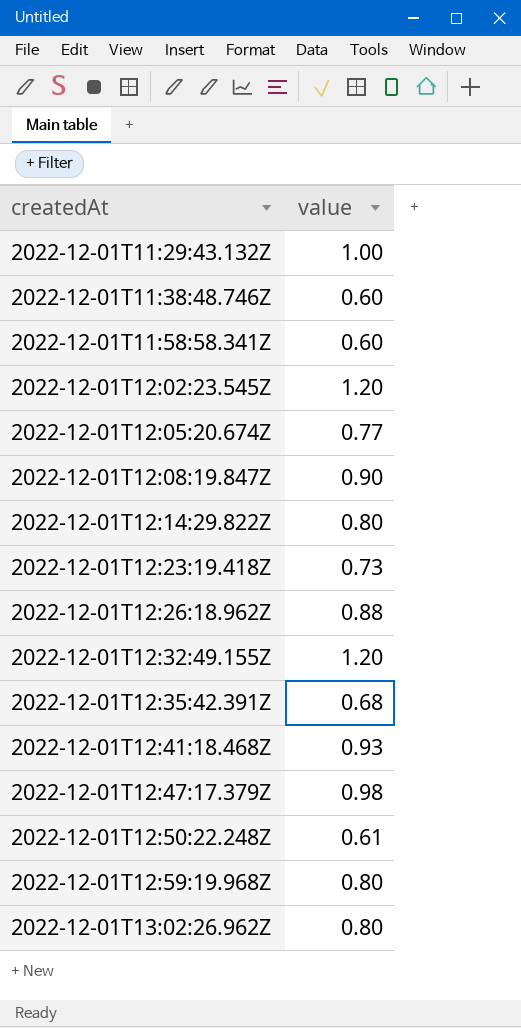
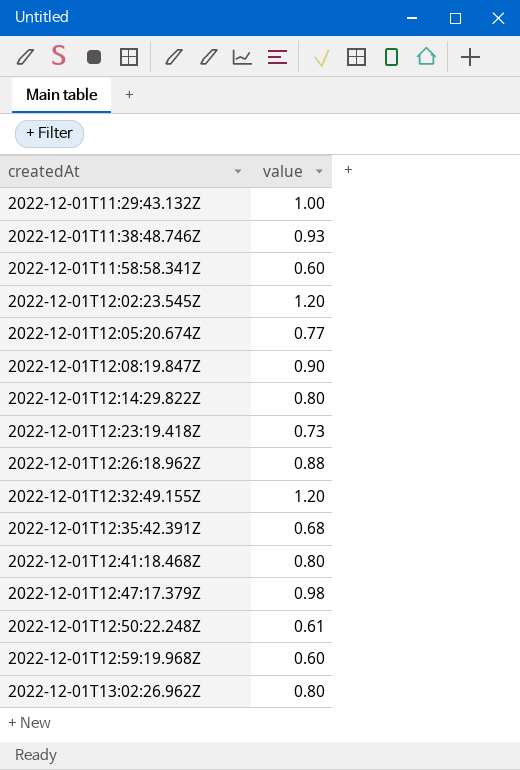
2022-12-01T11:38:48.746Z | value: 0.60 -> 0.93
2022-12-01T12:41:18.468Z | value: 0.93 -> 0.80
2022-12-01T12:59:19.968Z | value: 0.80 -> 0.60

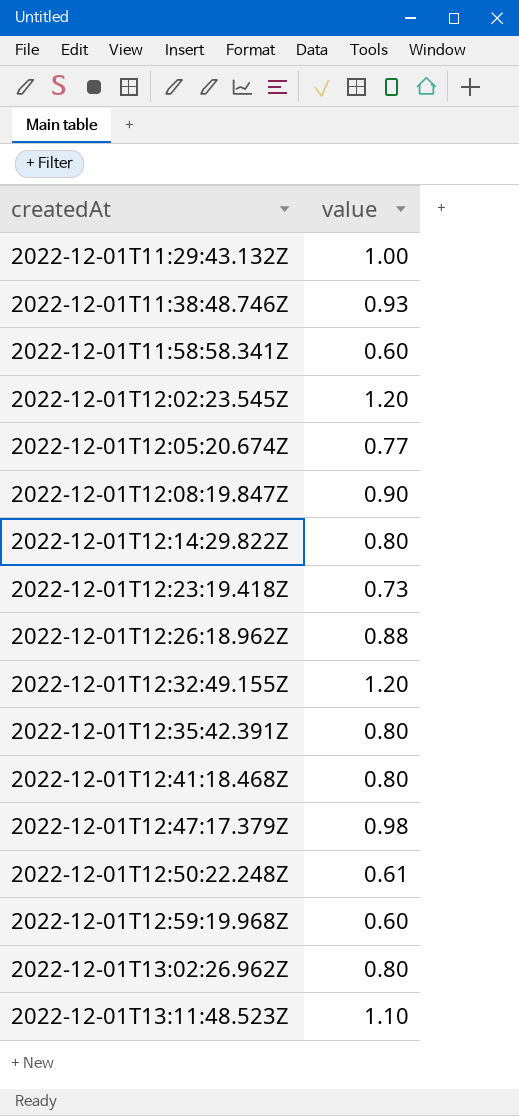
2022-12-01T12:35:42.391Z | value: 0.68 -> 0.80
row 2022-12-01T13:11:48.523Z: none -> 1.10

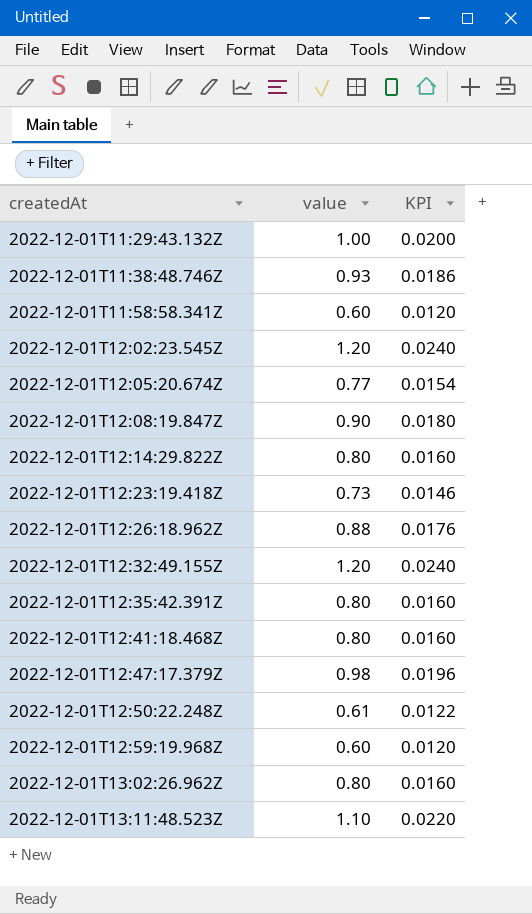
column KPI | formula: none -> [value] * 0.02

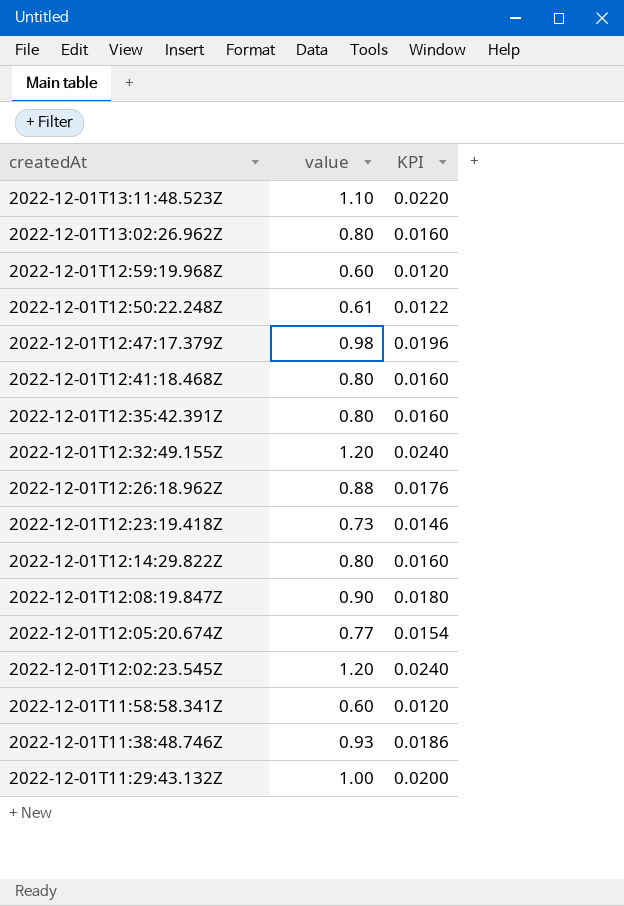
row order: createdAt ascending -> createdAt descending

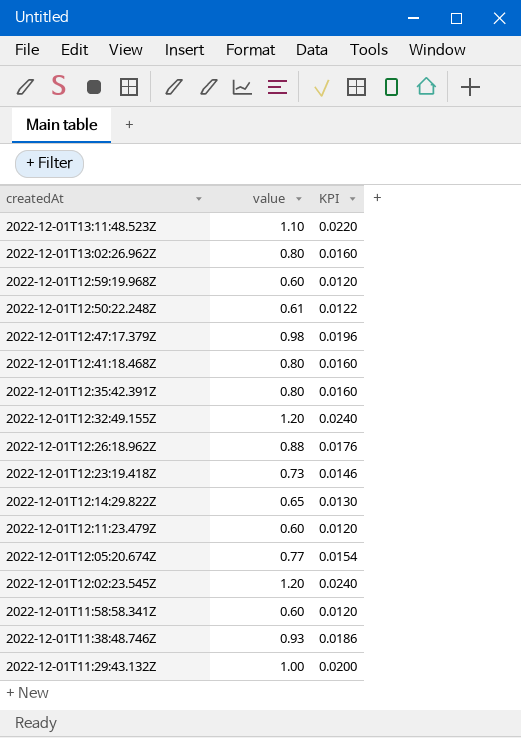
row 2022-12-01T12:08:19.847Z: 0.90 | 0.0180 -> none
2022-12-01T12:14:29.822Z | value: 0.80 -> 0.65
2022-12-01T12:14:29.822Z | KPI: 0.0160 -> 0.0130
row 2022-12-01T12:11:23.479Z: none -> 0.60 | 0.0120

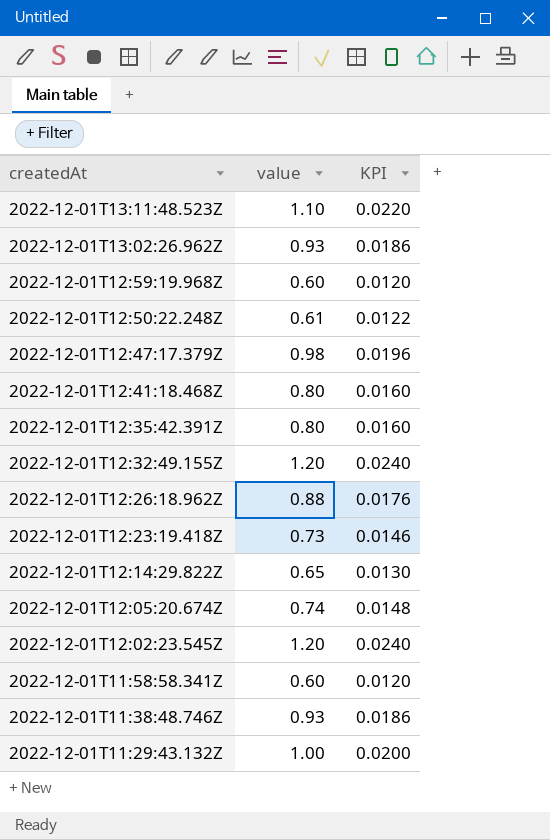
row 2022-12-01T12:11:23.479Z: 0.60 | 0.0120 -> none
2022-12-01T13:02:26.962Z | value: 0.80 -> 0.93
2022-12-01T13:02:26.962Z | KPI: 0.0160 -> 0.0186
2022-12-01T12:05:20.674Z | value: 0.77 -> 0.74
2022-12-01T12:05:20.674Z | KPI: 0.0154 -> 0.0148

